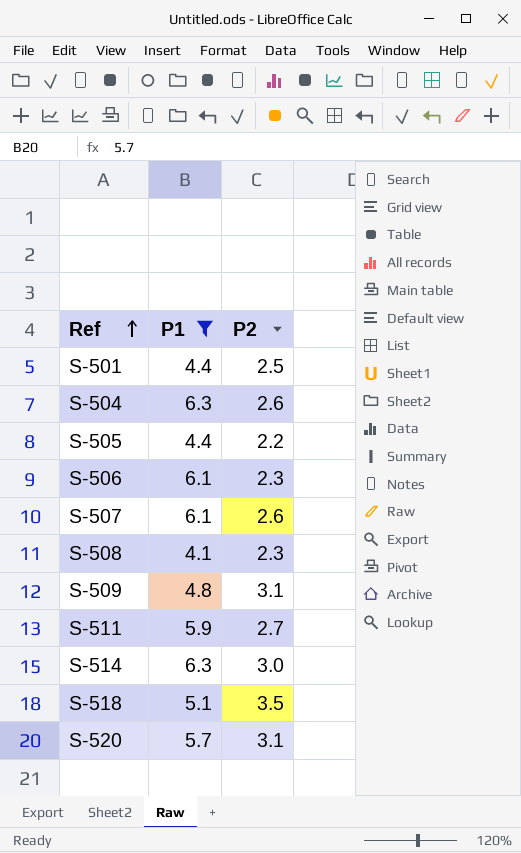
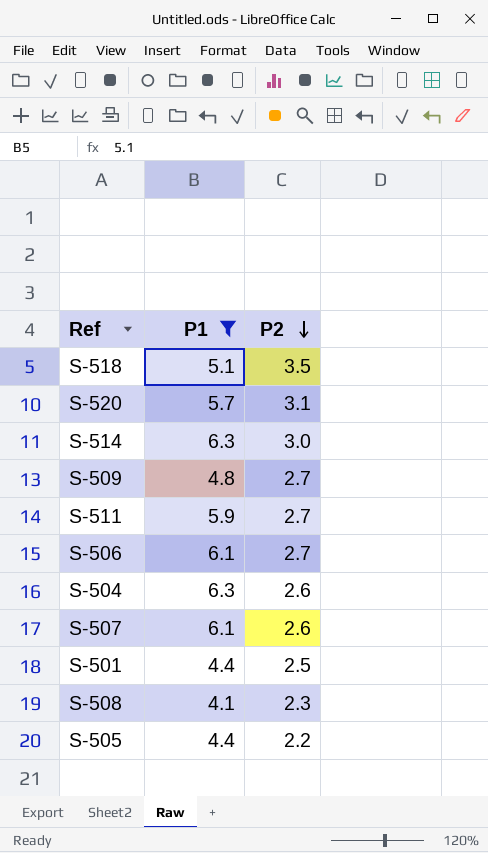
row order: Ref ascending -> P2 descending
S-509 | P2: 3.1 -> 2.7
S-506 | P2: 2.3 -> 2.7

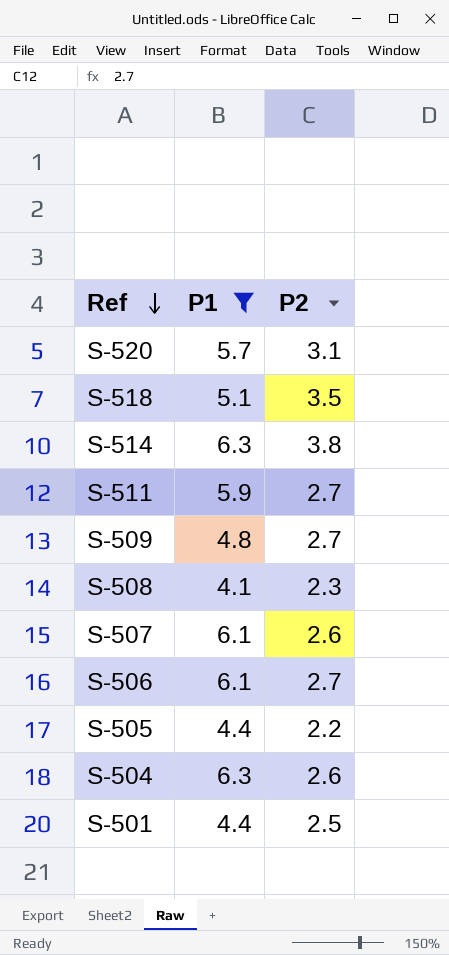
row order: P2 descending -> Ref descending
S-514 | P2: 3.0 -> 3.8

